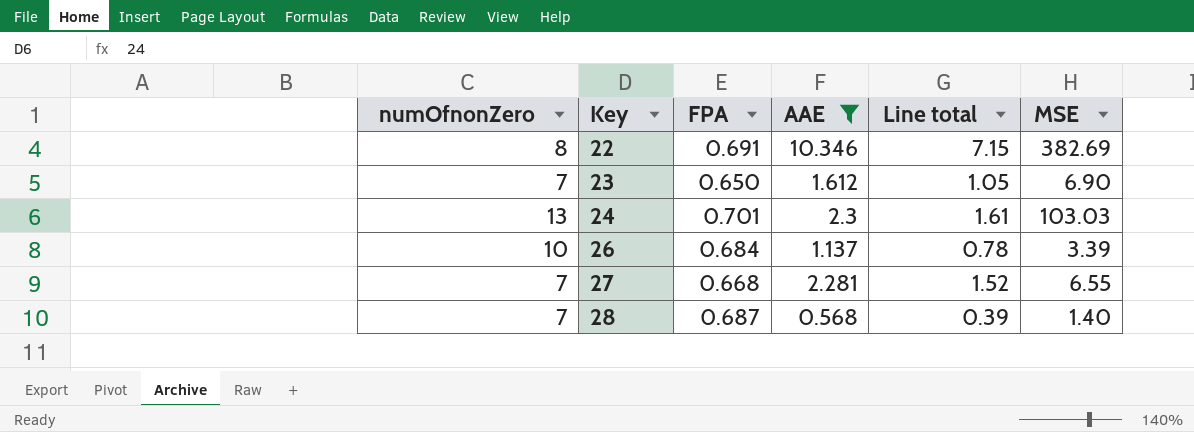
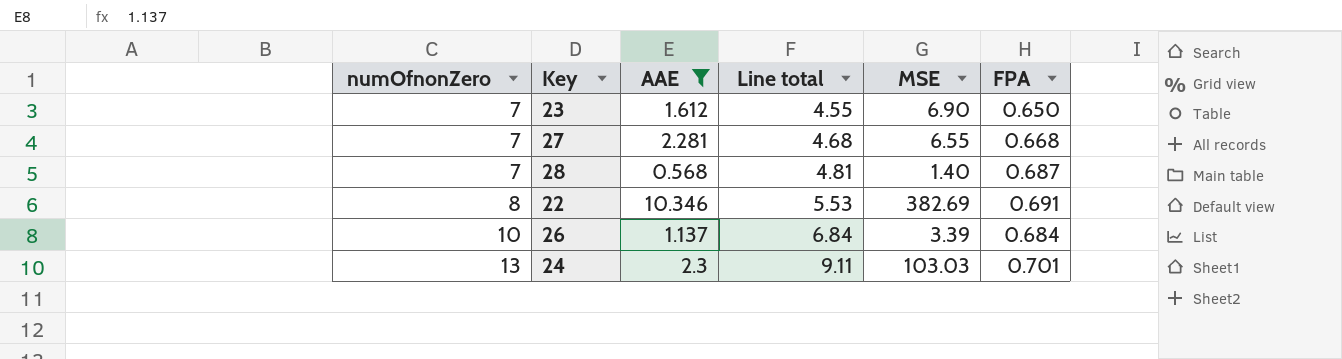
row order: Key ascending -> numOfnonZero ascending
column Line total | formula: [FPA] * [AAE] -> [numOfnonZero] * [FPA]
column FPA | position: 3 -> 6

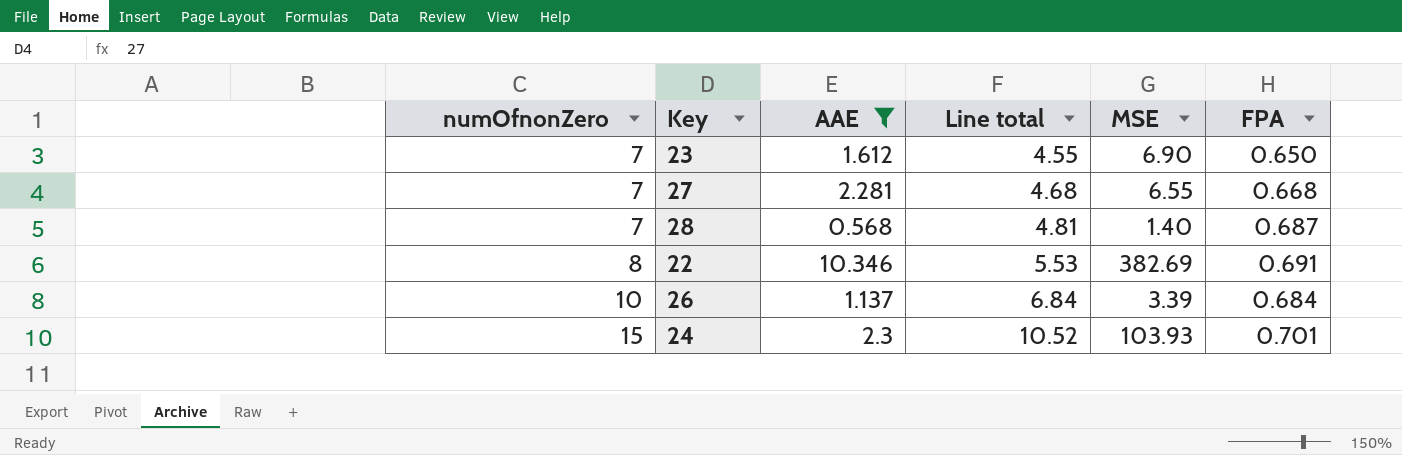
24 | numOfnonZero: 13 -> 15
24 | Line total: 9.11 -> 10.52
24 | MSE: 103.03 -> 103.93

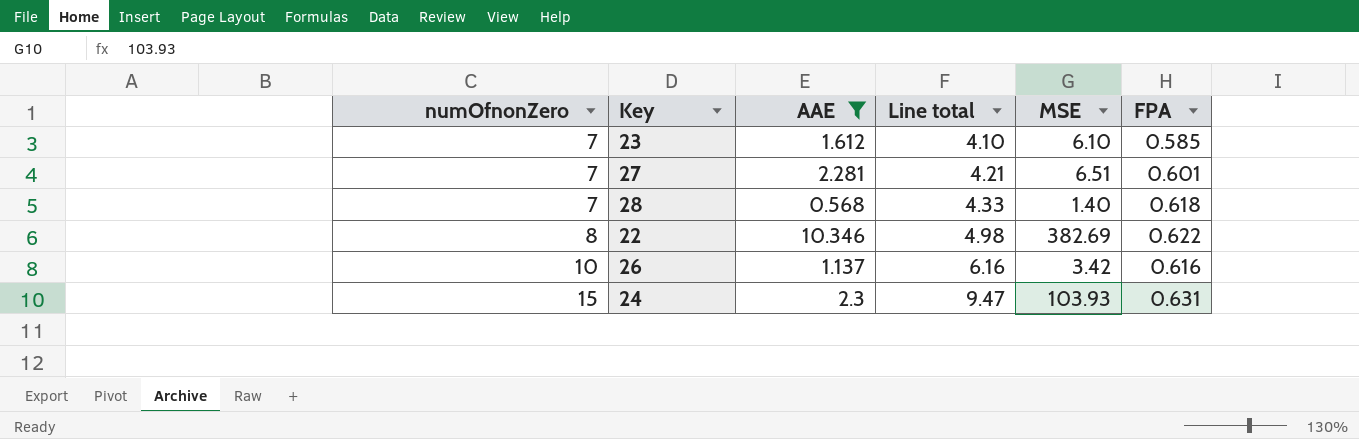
23 | Line total: 4.55 -> 4.10
23 | MSE: 6.90 -> 6.10
23 | FPA: 0.650 -> 0.585
27 | Line total: 4.68 -> 4.21
27 | MSE: 6.55 -> 6.51
27 | FPA: 0.668 -> 0.601
28 | Line total: 4.81 -> 4.33
28 | FPA: 0.687 -> 0.618
22 | Line total: 5.53 -> 4.98
22 | FPA: 0.691 -> 0.622
26 | Line total: 6.84 -> 6.16
26 | MSE: 3.39 -> 3.42
26 | FPA: 0.684 -> 0.616
24 | Line total: 10.52 -> 9.47
24 | FPA: 0.701 -> 0.631

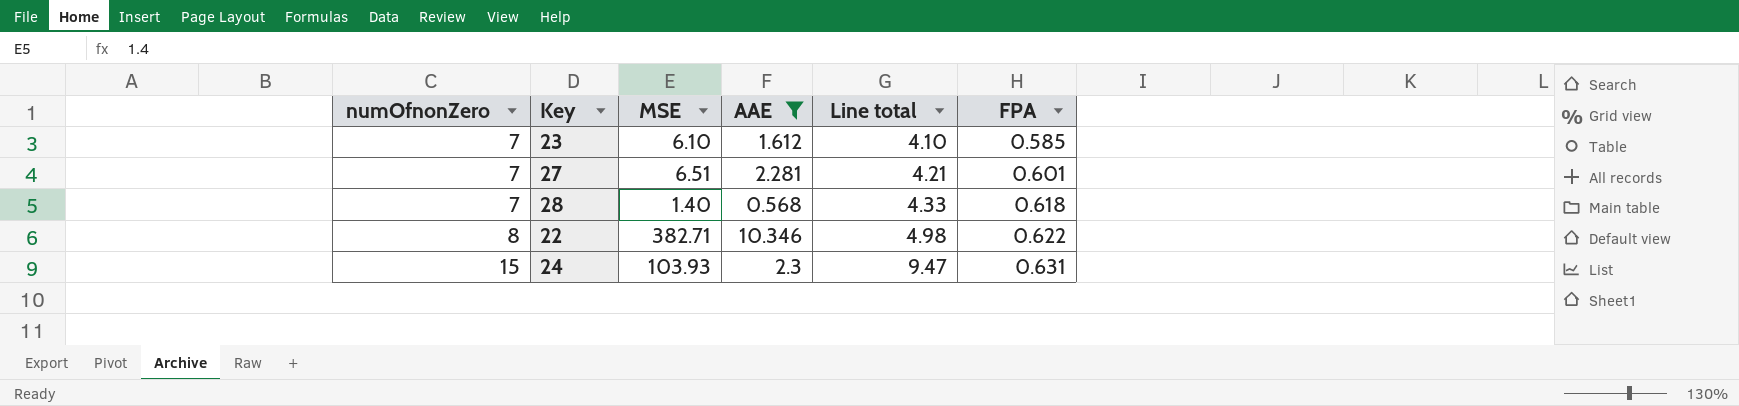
column MSE | position: 5 -> 3
row 26: 10 | 1.137 | 6.16 | 3.42 | 0.616 -> none
22 | MSE: 382.69 -> 382.71

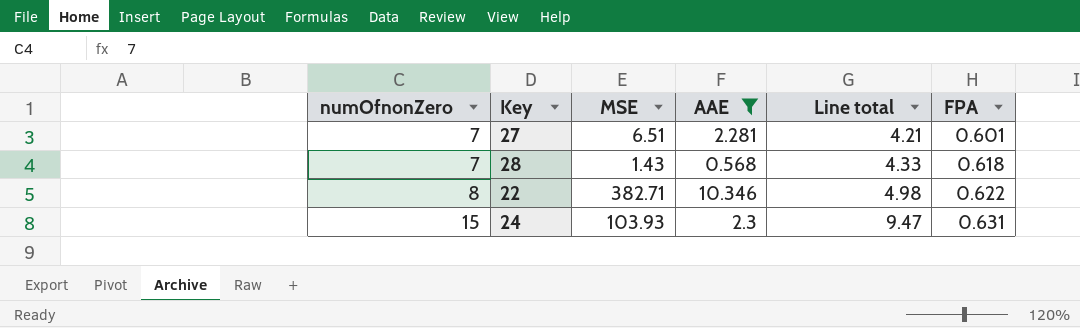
row 23: 7 | 6.10 | 1.612 | 4.10 | 0.585 -> none
28 | MSE: 1.40 -> 1.43

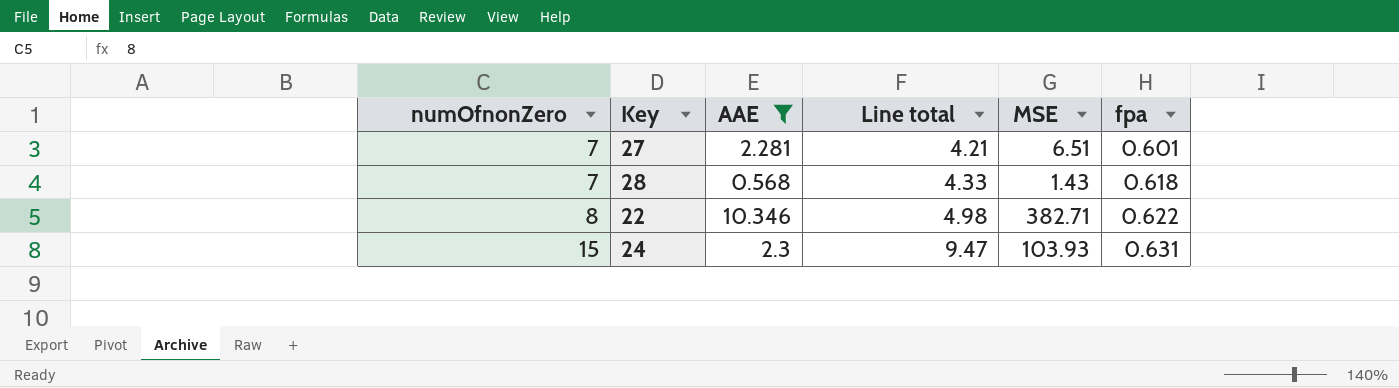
column MSE | position: 3 -> 5
column name: FPA -> fpa

